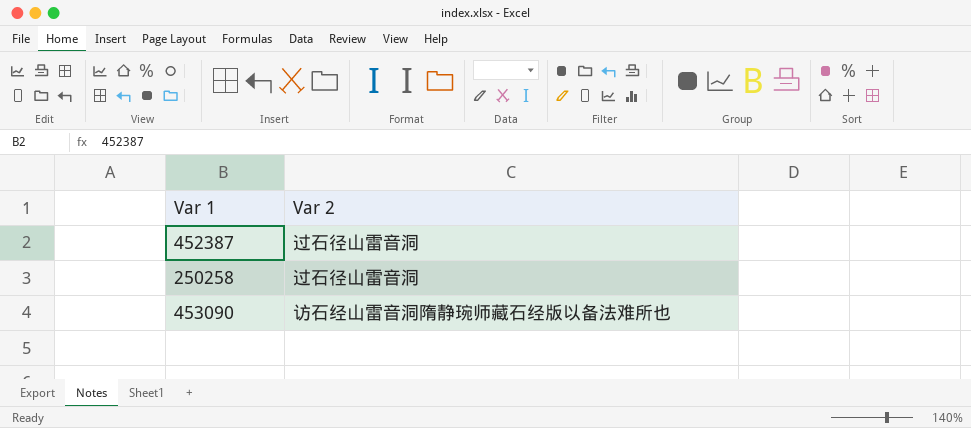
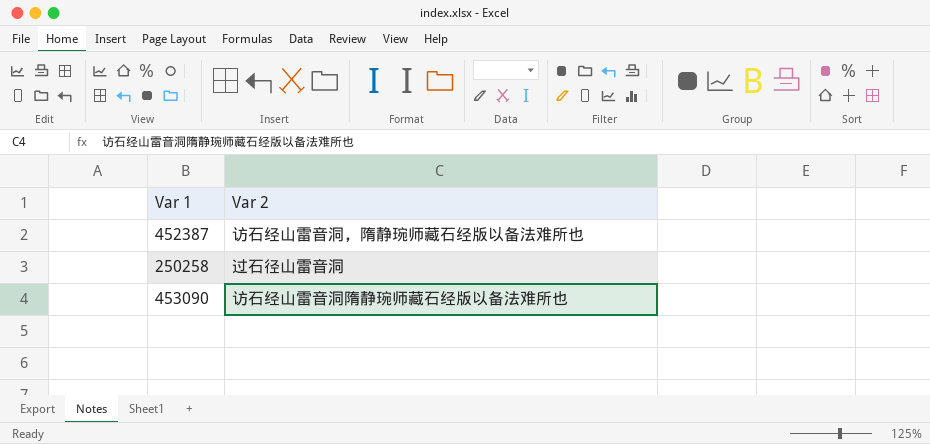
452387 | Var 2: 过石径山雷音洞 -> 访石经山雷音洞，隋静琬师藏石经版以备法难所也

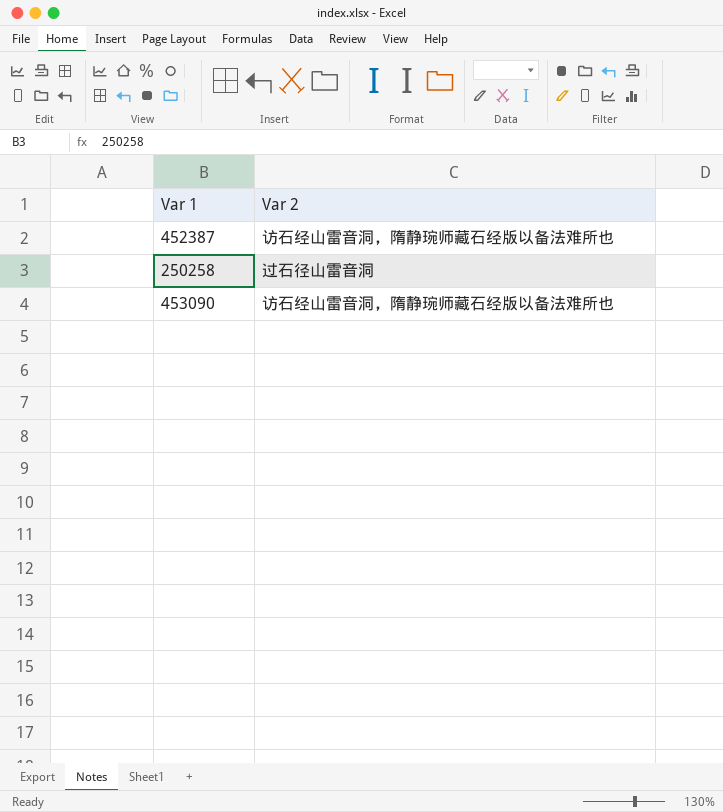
453090 | Var 2: 访石经山雷音洞隋静琬师藏石经版以备法难所也 -> 访石经山雷音洞，隋静琬师藏石经版以备法难所也

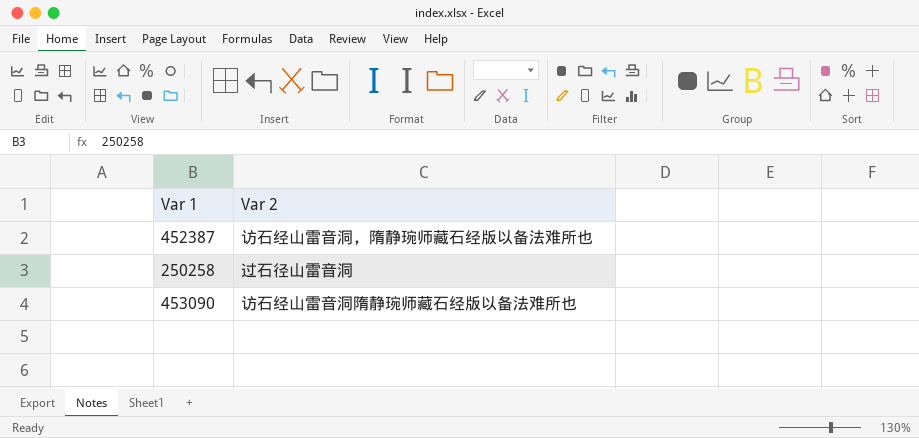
453090 | Var 2: 访石经山雷音洞，隋静琬师藏石经版以备法难所也 -> 访石经山雷音洞隋静琬师藏石经版以备法难所也

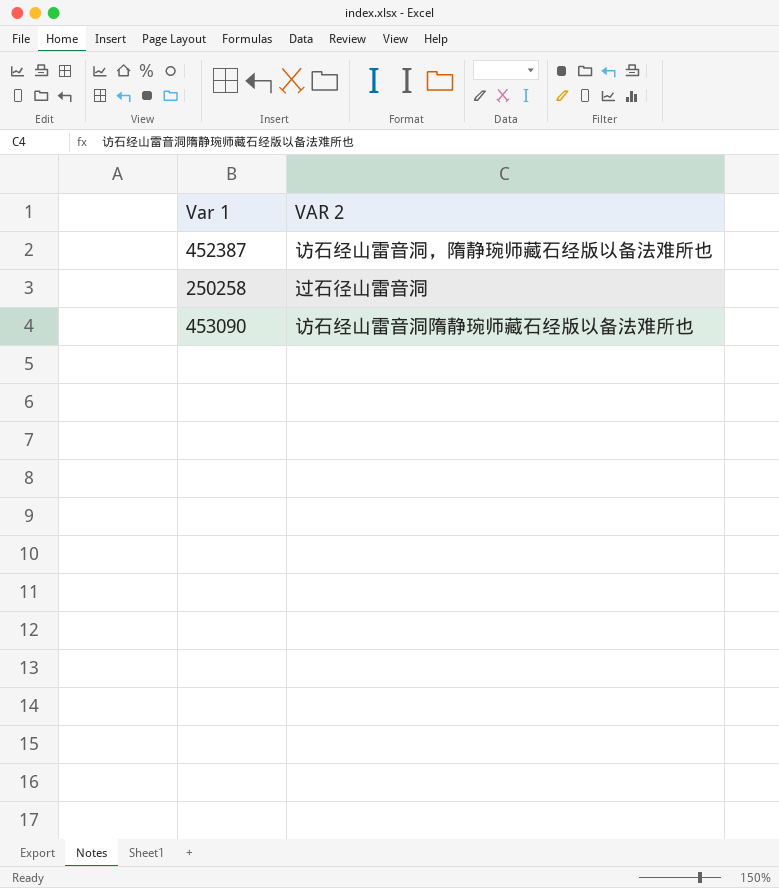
column name: Var 2 -> VAR 2

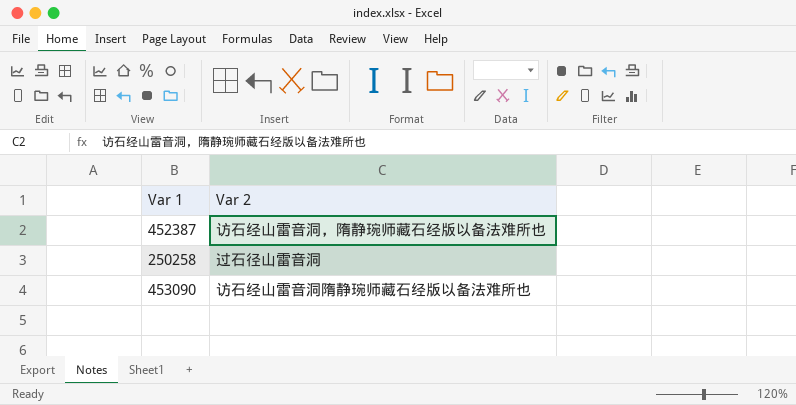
column name: VAR 2 -> Var 2

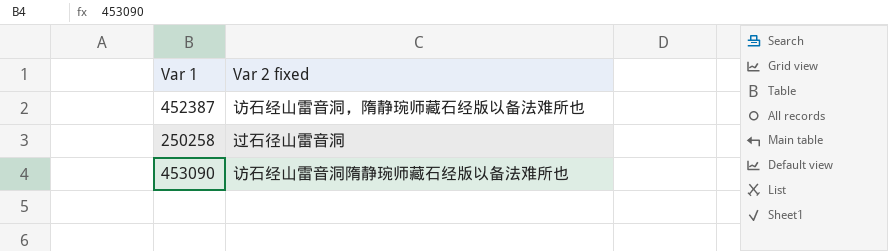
column name: Var 2 -> Var 2 fixed

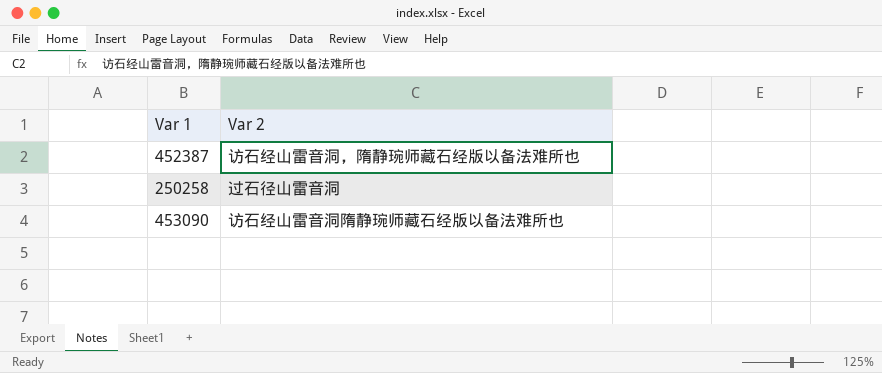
column name: Var 2 fixed -> Var 2

